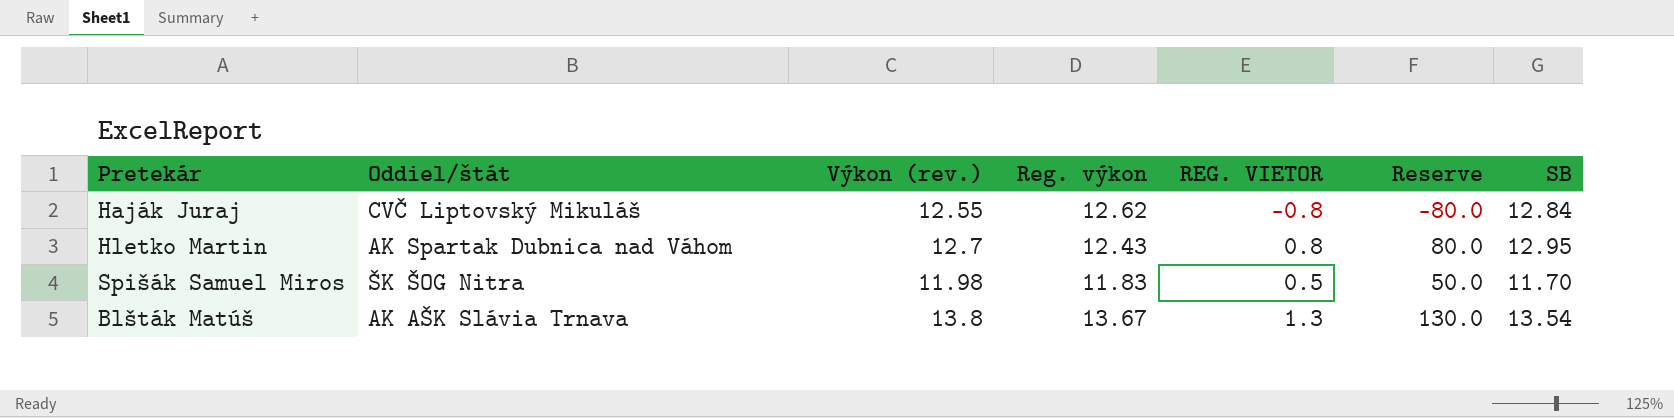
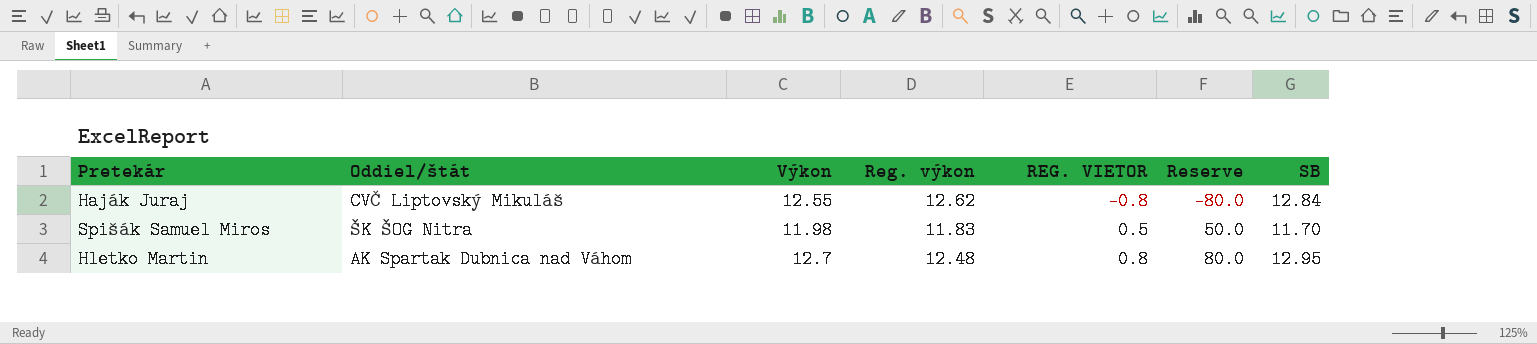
row order: none -> REG. VIETOR ascending
column name: Výkon (rev.) -> Výkon
row Blšták Matúš: AK AŠK Slávia Trnava | 13.8 | 13.67 | 1.3 | 130.0 | 13.54 -> none
Hletko Martin | Reg. výkon: 12.43 -> 12.48

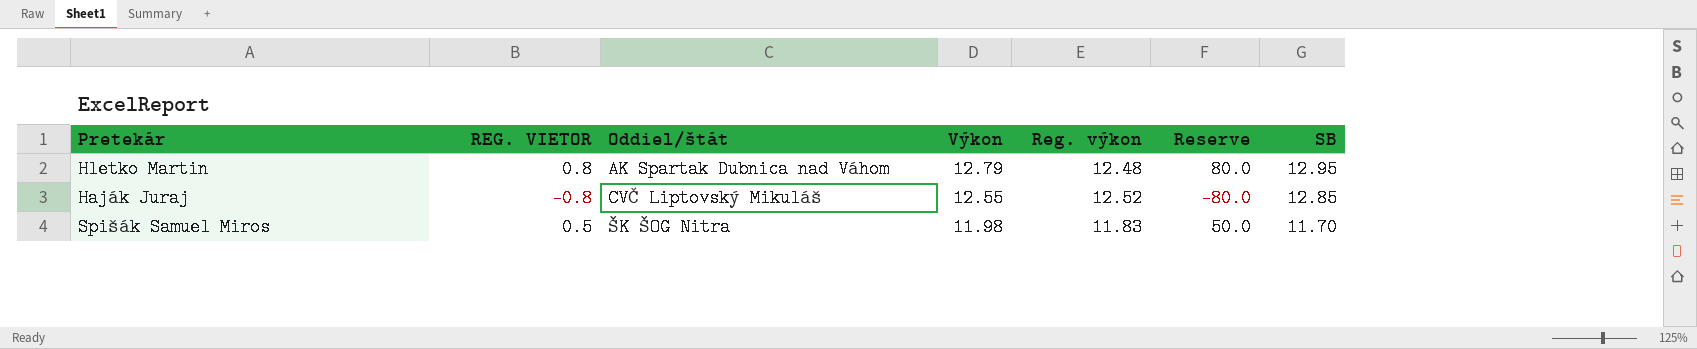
row order: REG. VIETOR ascending -> Oddiel/štát ascending
column REG. VIETOR | position: 5 -> 2
Hletko Martin | Výkon: 12.7 -> 12.79
Haják Juraj | Reg. výkon: 12.62 -> 12.52
Haják Juraj | SB: 12.84 -> 12.85

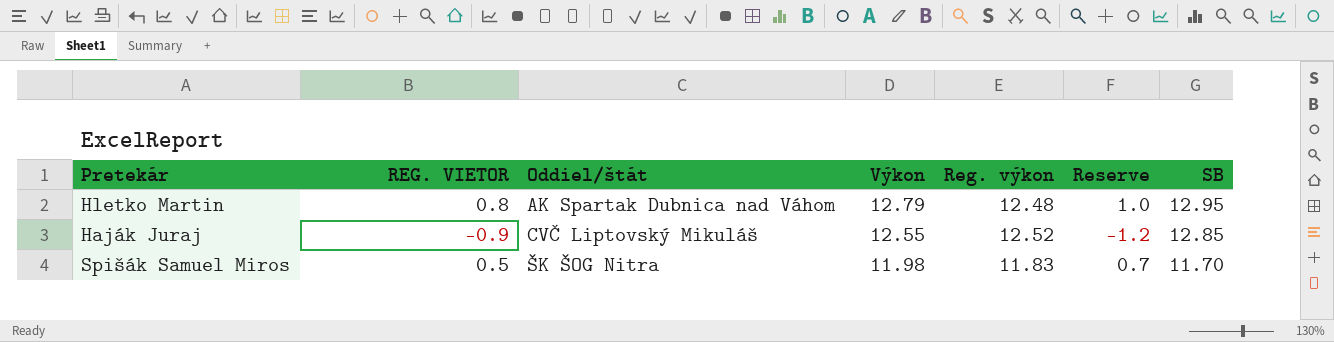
column Reserve | formula: [REG. VIETOR] * 100 -> [REG. VIETOR] * 1.3
Haják Juraj | REG. VIETOR: -0.8 -> -0.9

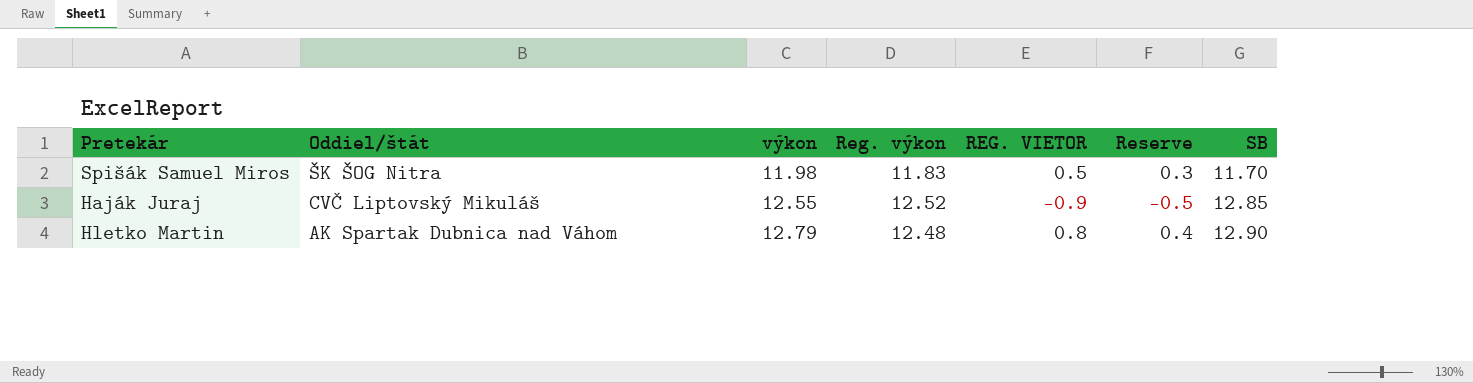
row order: Oddiel/štát ascending -> Oddiel/štát descending
column name: Výkon -> výkon
column REG. VIETOR | position: 2 -> 5
column Reserve | formula: [REG. VIETOR] * 1.3 -> [REG. VIETOR] * 0.5
Hletko Martin | SB: 12.95 -> 12.90

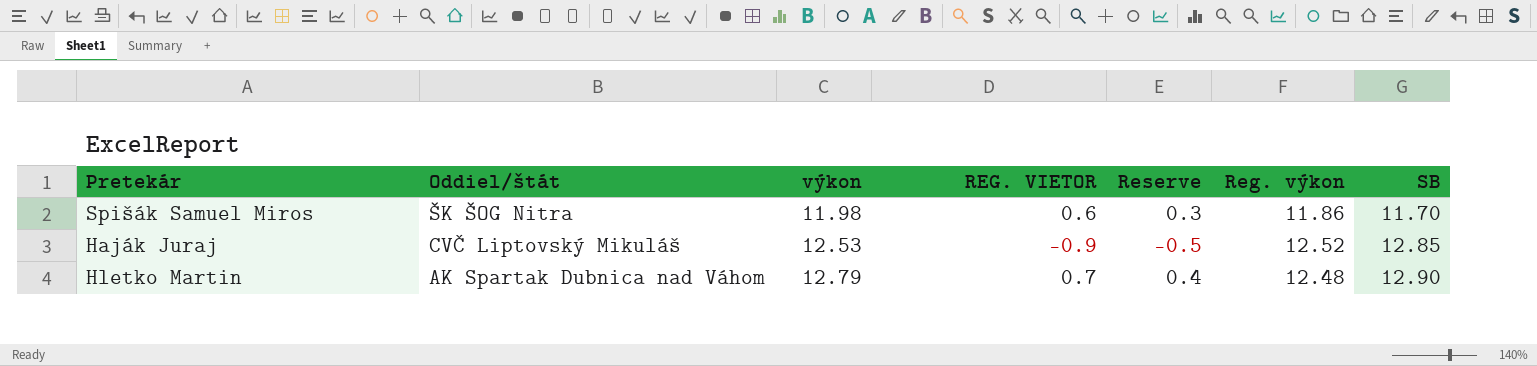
column Reg. výkon | position: 4 -> 6
Spišák Samuel Miros | REG. VIETOR: 0.5 -> 0.6
Spišák Samuel Miros | Reg. výkon: 11.83 -> 11.86
Haják Juraj | výkon: 12.55 -> 12.53
Hletko Martin | REG. VIETOR: 0.8 -> 0.7

